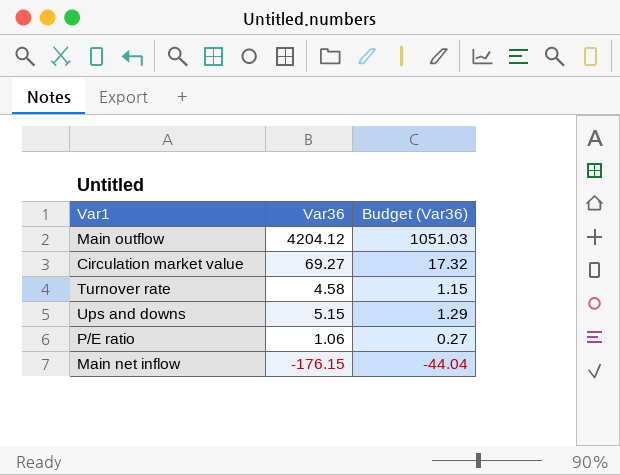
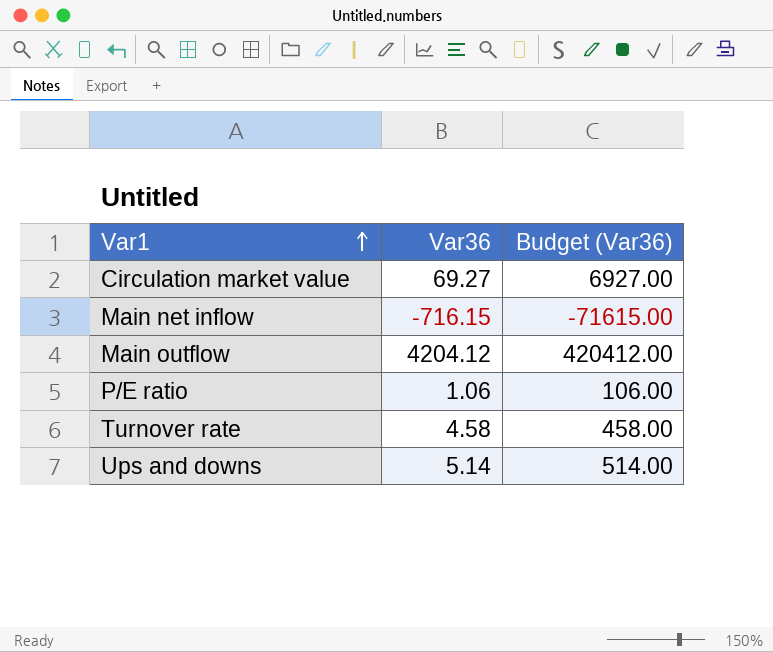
row order: none -> Var1 ascending
column Budget (Var36) | formula: [Var36] * 0.25 -> [Var36] * 100
Main net inflow | Var36: -176.15 -> -716.15
Ups and downs | Var36: 5.15 -> 5.14

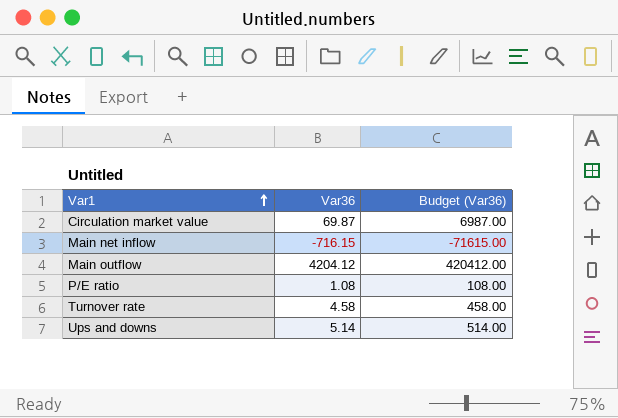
Circulation market value | Var36: 69.27 -> 69.87
Circulation market value | Budget (Var36): 6927.00 -> 6987.00
P/E ratio | Var36: 1.06 -> 1.08
P/E ratio | Budget (Var36): 106.00 -> 108.00

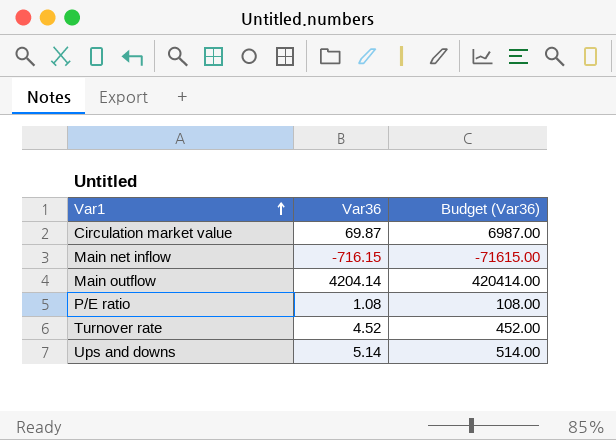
Main outflow | Var36: 4204.12 -> 4204.14
Main outflow | Budget (Var36): 420412.00 -> 420414.00
Turnover rate | Var36: 4.58 -> 4.52
Turnover rate | Budget (Var36): 458.00 -> 452.00

